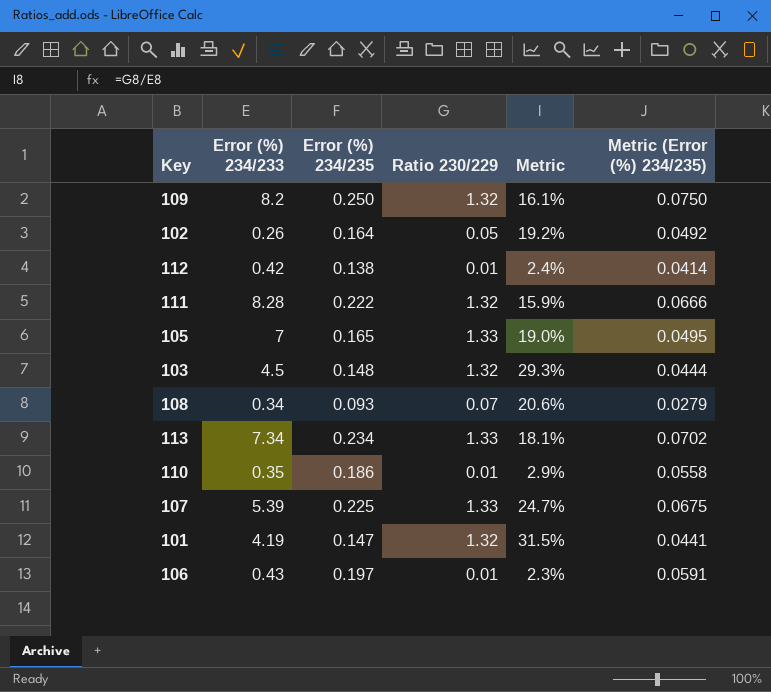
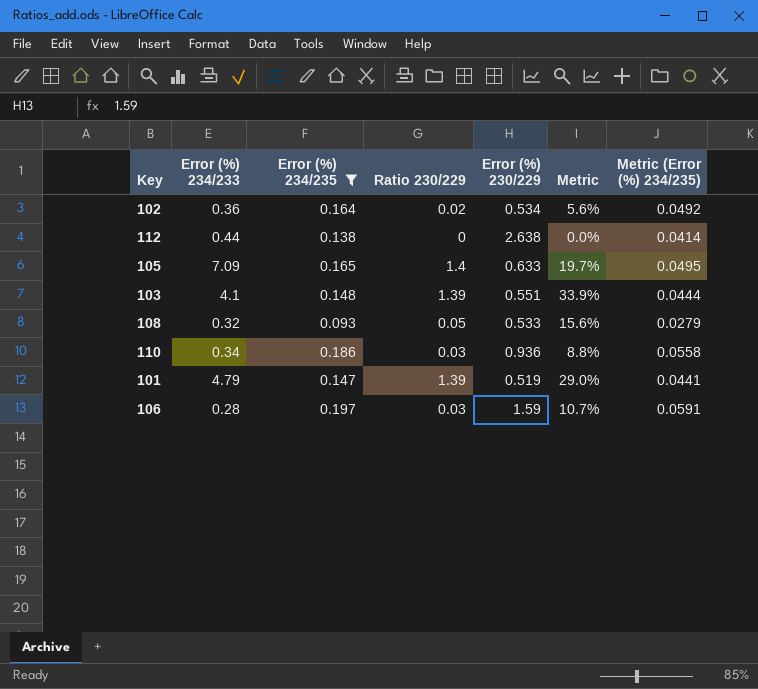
filter: none -> Error (%) 234/235 <= 0.197
column Error (%) 230/229 | position: none -> 5
102 | Error (%) 234/233: 0.26 -> 0.36
102 | Ratio 230/229: 0.05 -> 0.02
102 | Metric: 19.2% -> 5.6%
112 | Error (%) 234/233: 0.42 -> 0.44
112 | Ratio 230/229: 0.01 -> 0
112 | Metric: 2.4% -> 0.0%
105 | Error (%) 234/233: 7 -> 7.09
105 | Ratio 230/229: 1.33 -> 1.4
105 | Metric: 19.0% -> 19.7%
103 | Error (%) 234/233: 4.5 -> 4.1
103 | Ratio 230/229: 1.32 -> 1.39
103 | Metric: 29.3% -> 33.9%
108 | Error (%) 234/233: 0.34 -> 0.32
108 | Ratio 230/229: 0.07 -> 0.05
108 | Metric: 20.6% -> 15.6%
110 | Error (%) 234/233: 0.35 -> 0.34
110 | Ratio 230/229: 0.01 -> 0.03
110 | Metric: 2.9% -> 8.8%
101 | Error (%) 234/233: 4.19 -> 4.79
101 | Ratio 230/229: 1.32 -> 1.39
101 | Metric: 31.5% -> 29.0%
106 | Error (%) 234/233: 0.43 -> 0.28
106 | Ratio 230/229: 0.01 -> 0.03
106 | Metric: 2.3% -> 10.7%

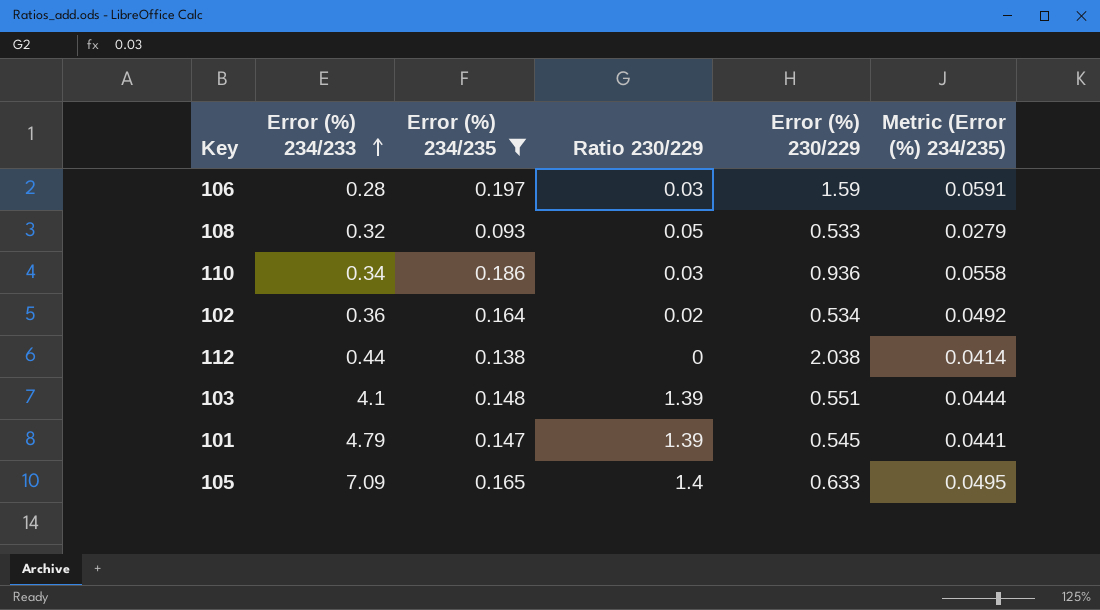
row order: none -> Error (%) 234/233 ascending
column Metric | formula: [Ratio 230/229] / [Error (%) 234/233] -> none
112 | Error (%) 230/229: 2.638 -> 2.038
101 | Error (%) 230/229: 0.519 -> 0.545

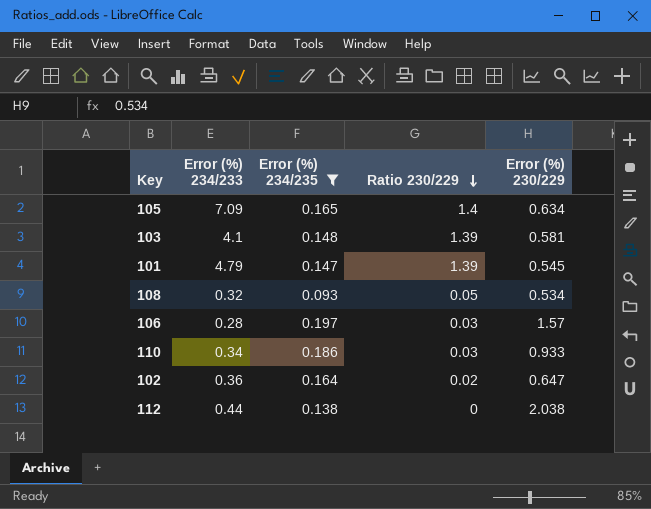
row order: Error (%) 234/233 ascending -> Ratio 230/229 descending
column Metric (Error (%) 234/235) | formula: [Error (%) 234/235] * 0.3 -> none
105 | Error (%) 230/229: 0.633 -> 0.634
103 | Error (%) 230/229: 0.551 -> 0.581
108 | Error (%) 230/229: 0.533 -> 0.534
106 | Error (%) 230/229: 1.59 -> 1.57
110 | Error (%) 230/229: 0.936 -> 0.933
102 | Error (%) 230/229: 0.534 -> 0.647

